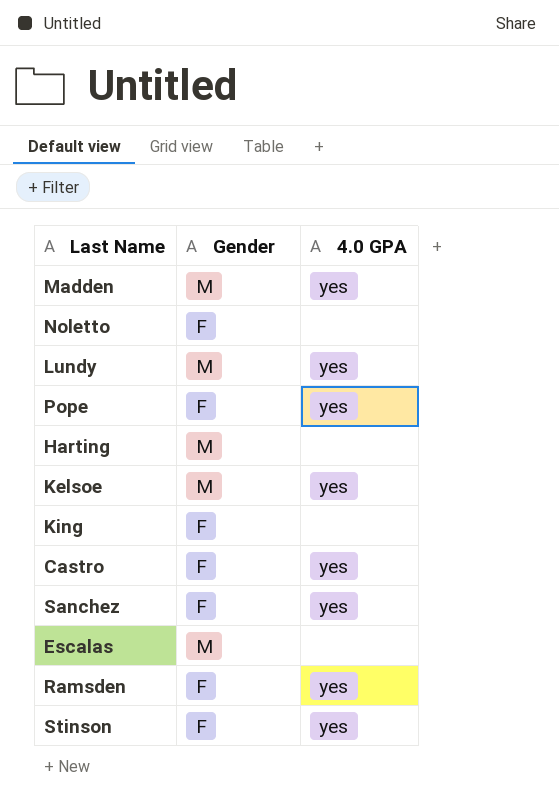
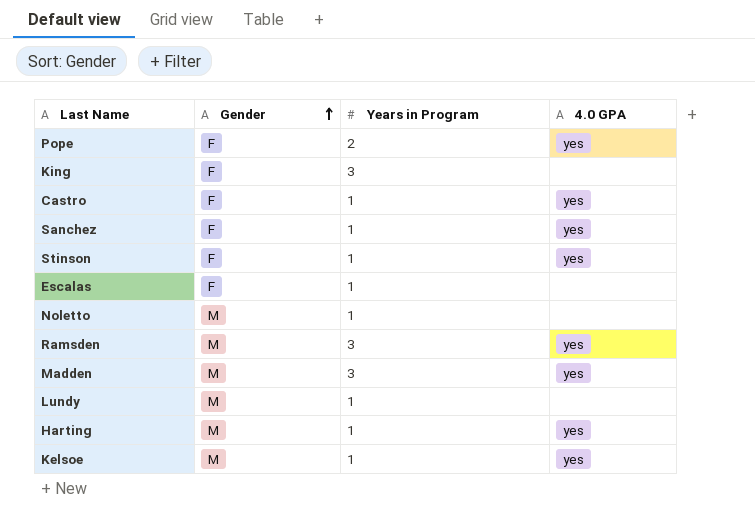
row order: none -> Gender ascending
column Years in Program | position: none -> 3
Escalas | Gender: M -> F
Noletto | Gender: F -> M
Ramsden | Gender: F -> M
Lundy | 4.0 GPA: yes -> none
Harting | 4.0 GPA: none -> yes

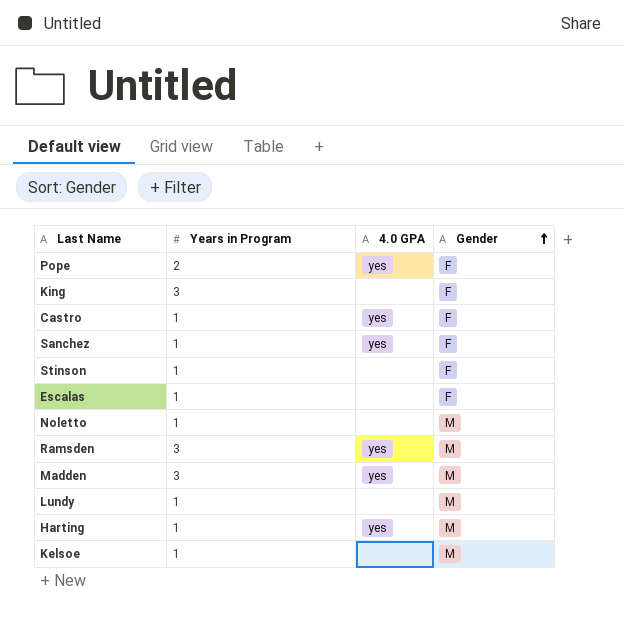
column Gender | position: 2 -> 4
Stinson | 4.0 GPA: yes -> none
Kelsoe | 4.0 GPA: yes -> none

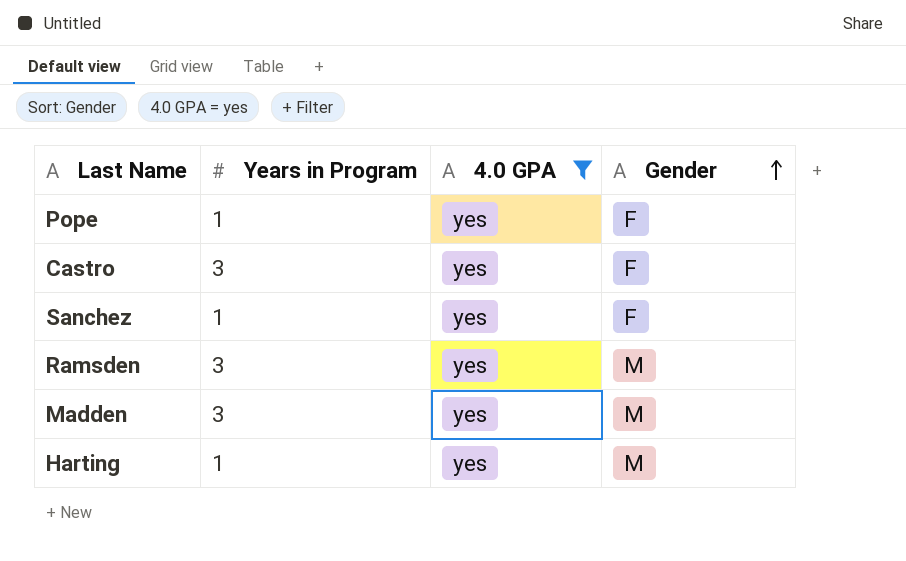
filter: none -> 4.0 GPA = yes
Pope | Years in Program: 2 -> 1
Castro | Years in Program: 1 -> 3

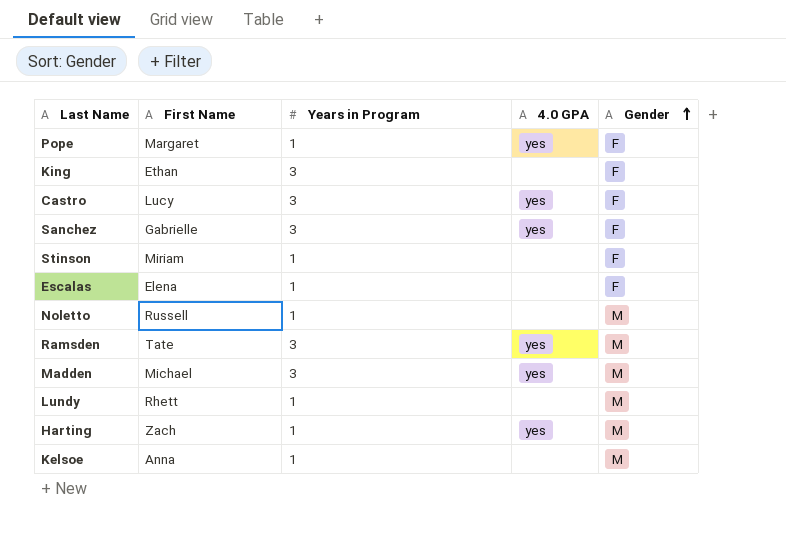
filter: 4.0 GPA = yes -> none
column First Name | position: none -> 2
Sanchez | Years in Program: 1 -> 3

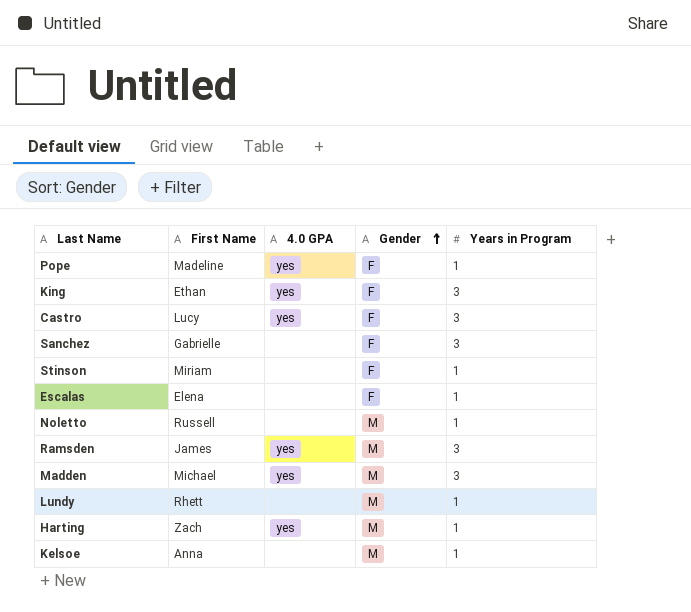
column Years in Program | position: 3 -> 5
Pope | First Name: Margaret -> Madeline
King | 4.0 GPA: none -> yes
Sanchez | 4.0 GPA: yes -> none
Ramsden | First Name: Tate -> James

